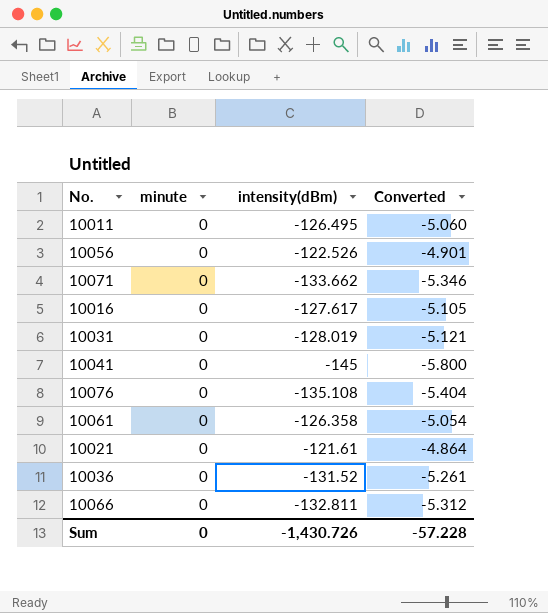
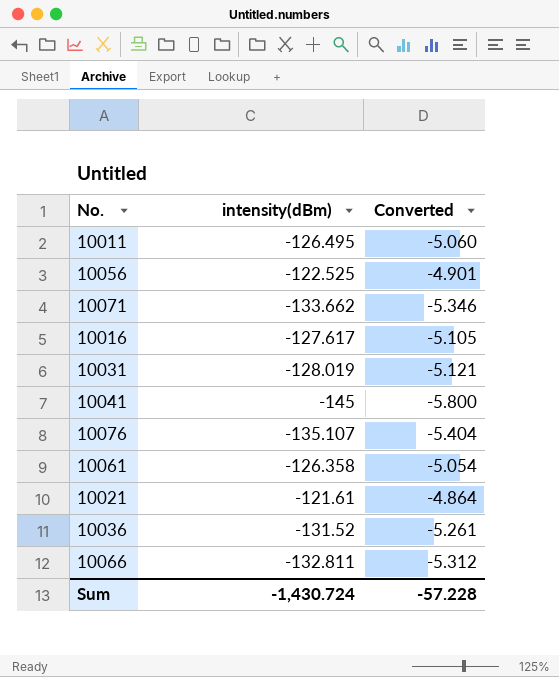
column minute | position: 2 -> none
10056 | intensity(dBm): -122.526 -> -122.525
10076 | intensity(dBm): -135.108 -> -135.107
Sum | intensity(dBm): -1,430.726 -> -1,430.724

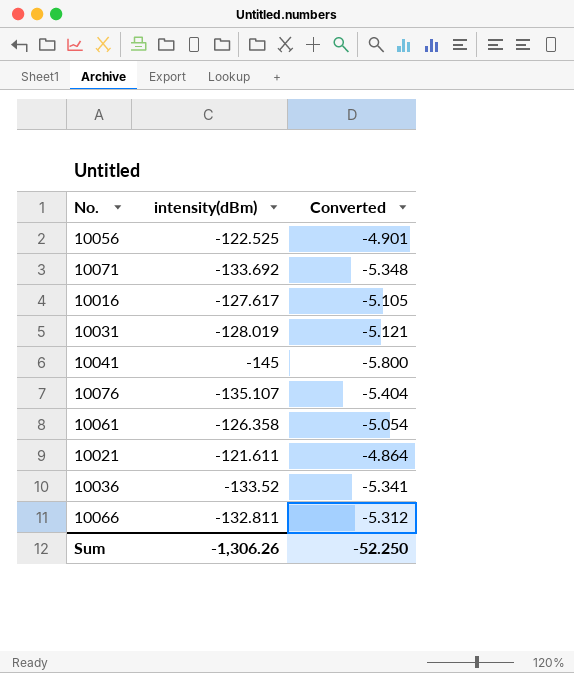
row 10011: -126.495 | -5.060 -> none
10071 | intensity(dBm): -133.662 -> -133.692
10071 | Converted: -5.346 -> -5.348
10021 | intensity(dBm): -121.61 -> -121.611
10036 | intensity(dBm): -131.52 -> -133.52
10036 | Converted: -5.261 -> -5.341
Sum | intensity(dBm): -1,430.724 -> -1,306.26
Sum | Converted: -57.228 -> -52.250

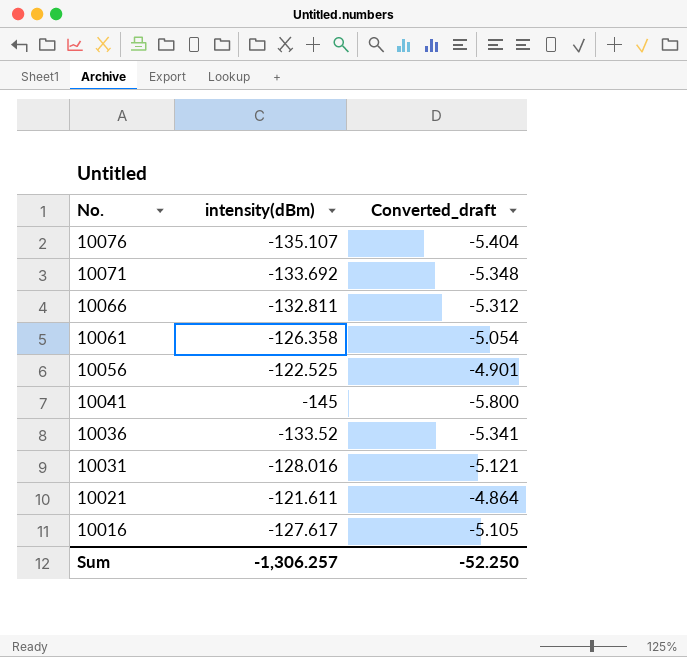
row order: none -> No. descending
column name: Converted -> Converted_draft
10031 | intensity(dBm): -128.019 -> -128.016
Sum | intensity(dBm): -1,306.26 -> -1,306.257

